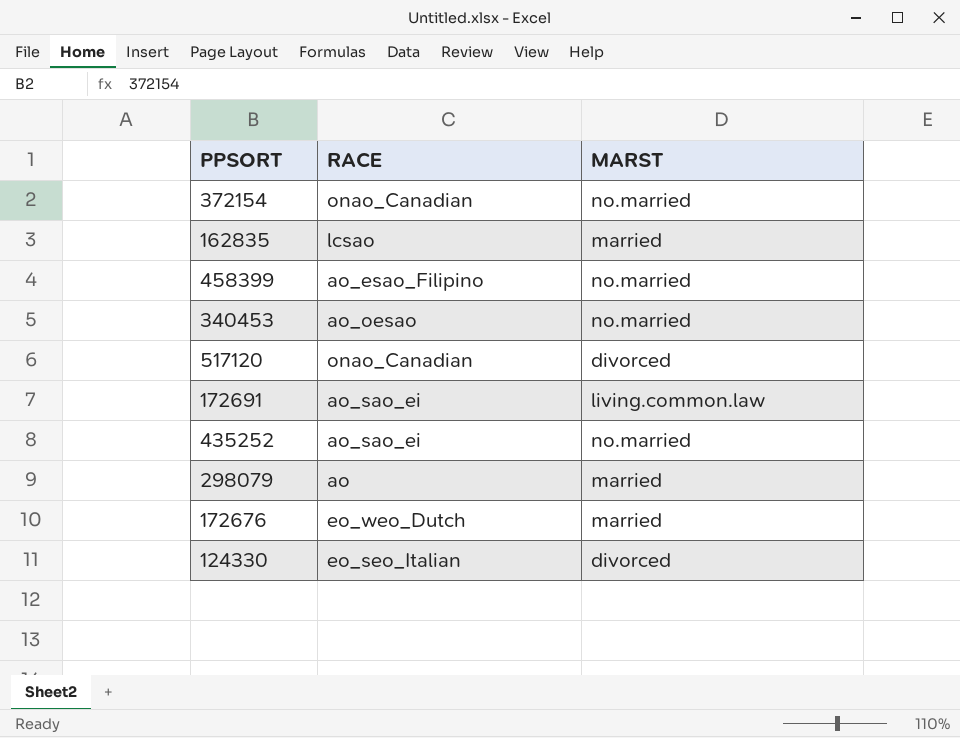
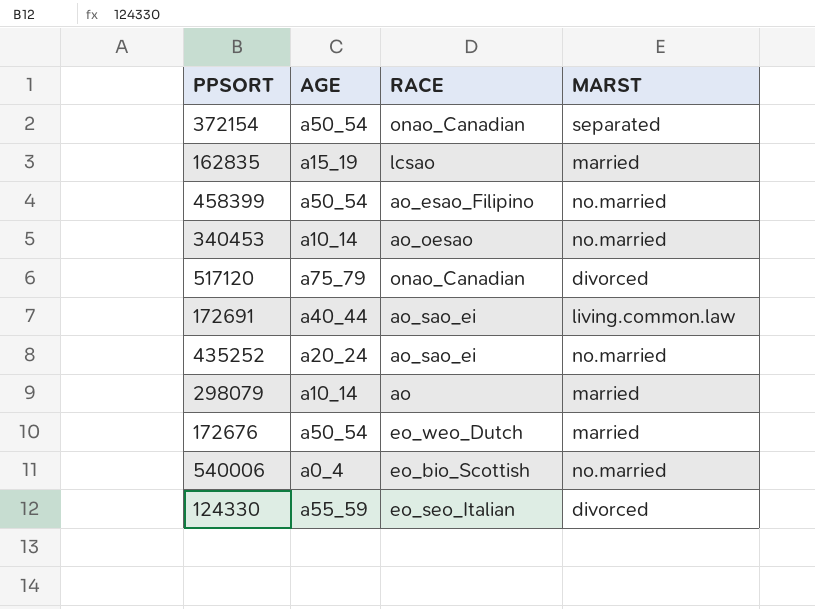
column AGE | position: none -> 2
372154 | MARST: no.married -> separated
row 540006: none -> a0_4 | eo_bio_Scottish | no.married

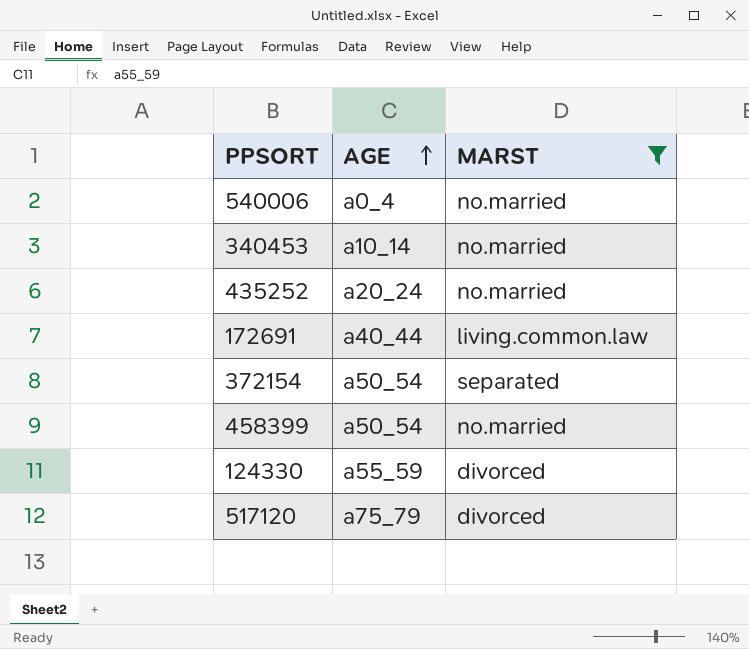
filter: none -> MARST != married
row order: none -> AGE ascending
column RACE | position: 3 -> none

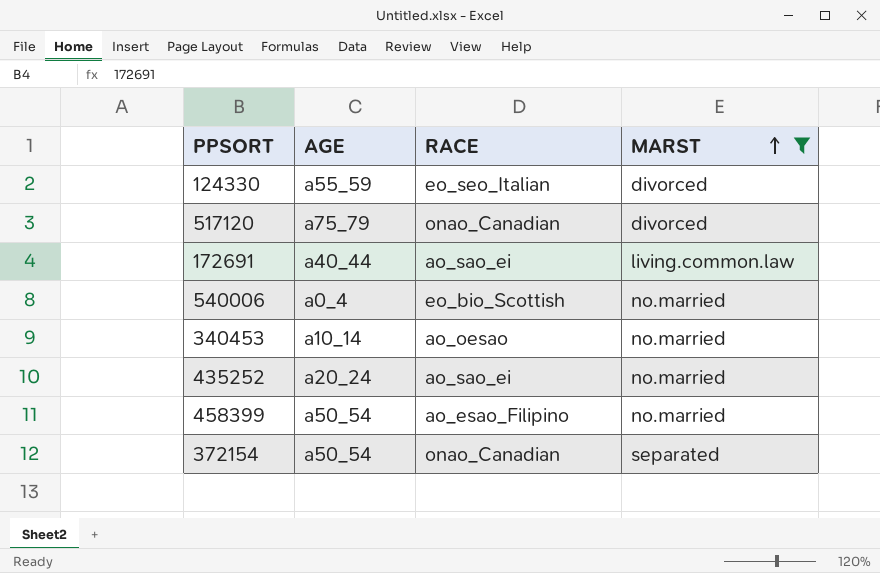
row order: AGE ascending -> MARST ascending
column RACE | position: none -> 3

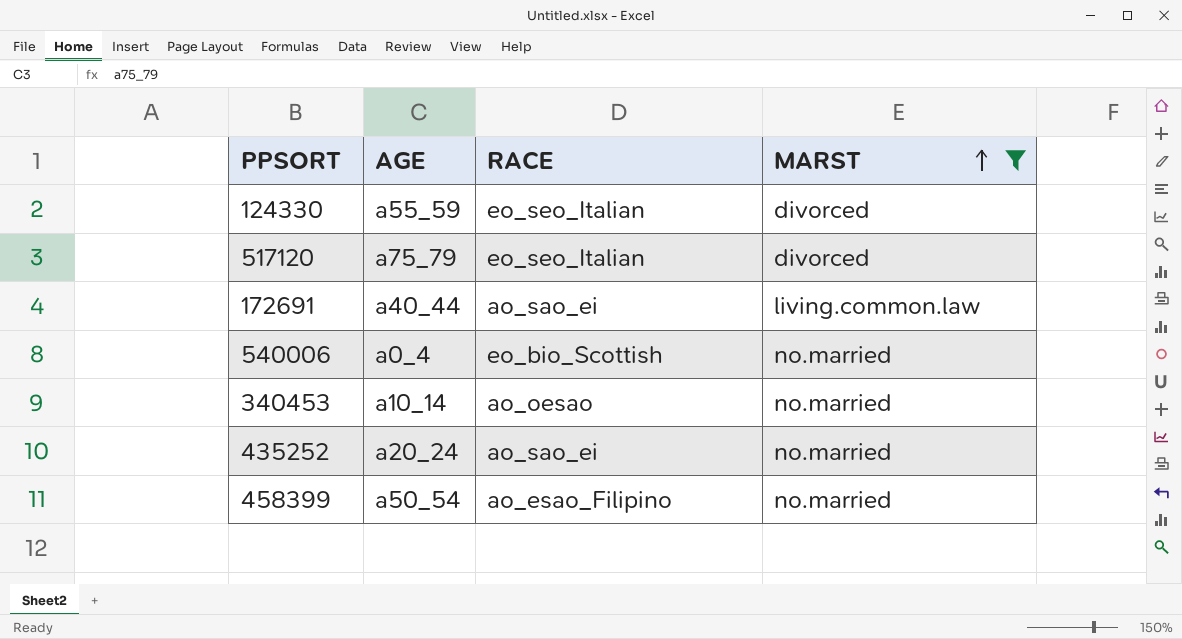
row 372154: a50_54 | onao_Canadian | separated -> none
517120 | RACE: onao_Canadian -> eo_seo_Italian

